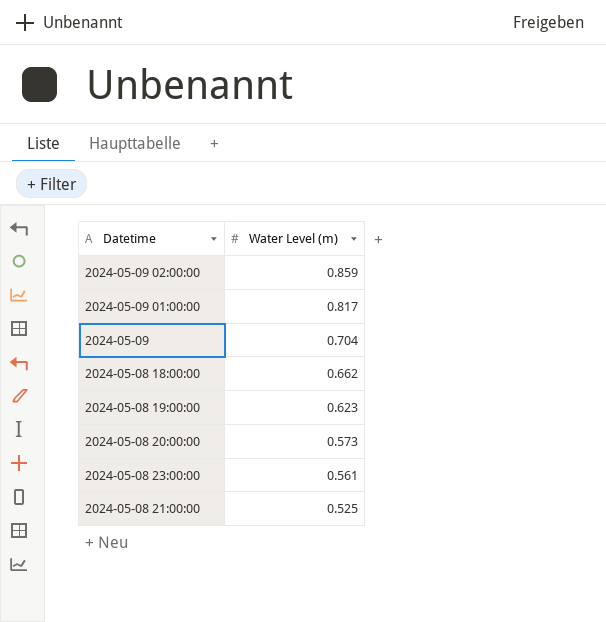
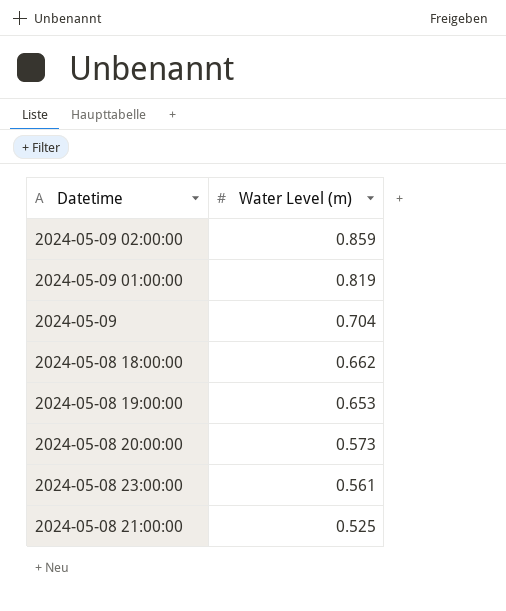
2024-05-09 01:00:00 | Water Level (m): 0.817 -> 0.819
2024-05-08 19:00:00 | Water Level (m): 0.623 -> 0.653

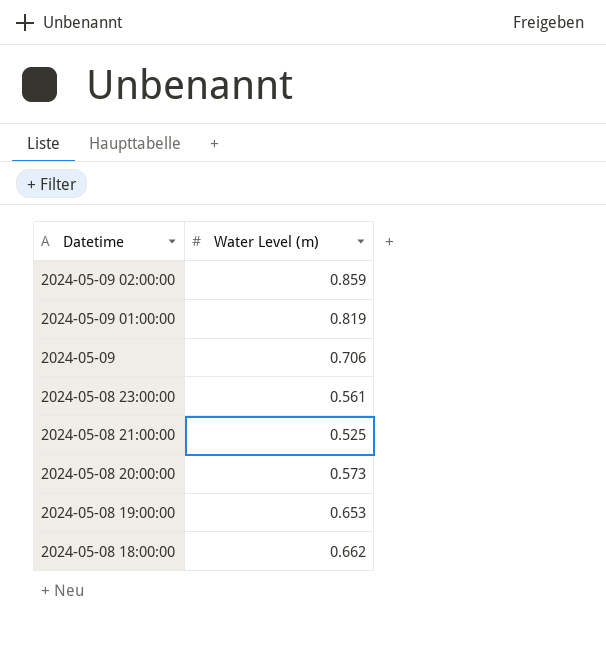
row order: Water Level (m) descending -> Datetime descending
2024-05-09 | Water Level (m): 0.704 -> 0.706

